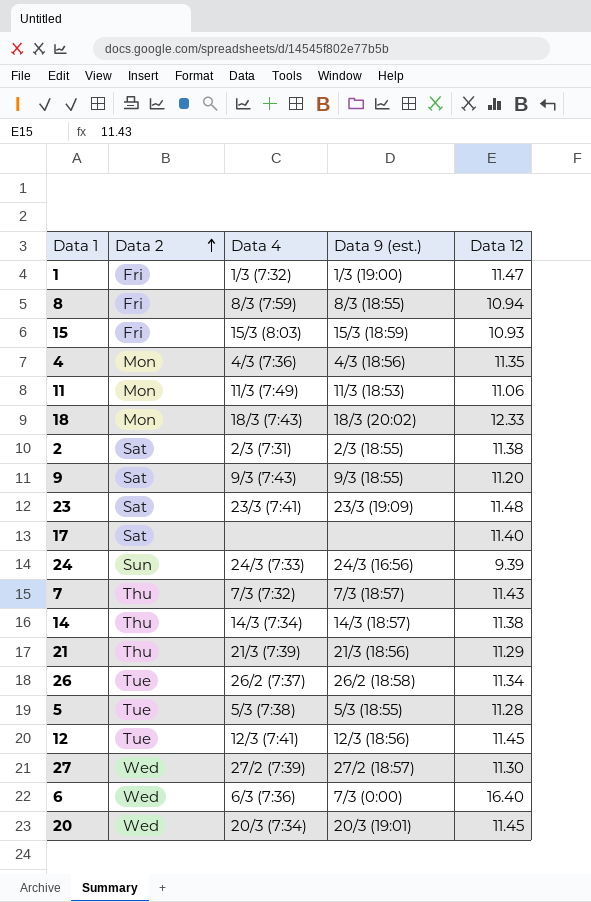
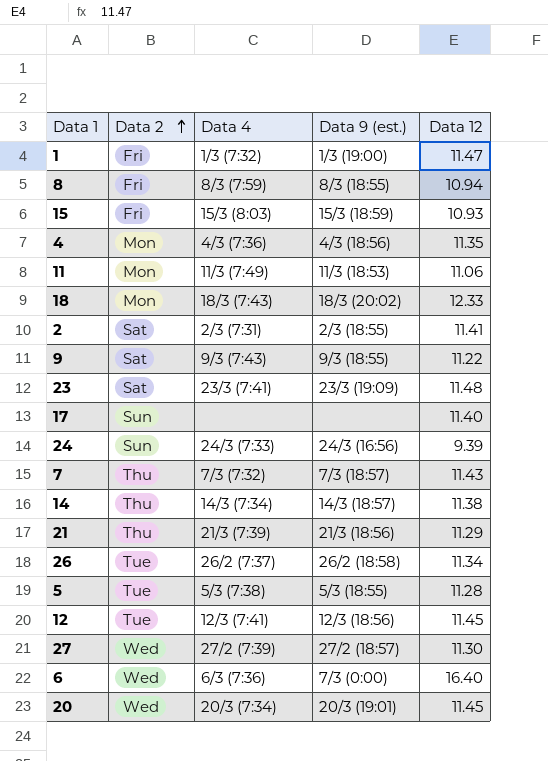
2 | Data 12: 11.38 -> 11.41
9 | Data 12: 11.20 -> 11.22
17 | Data 2: Sat -> Sun

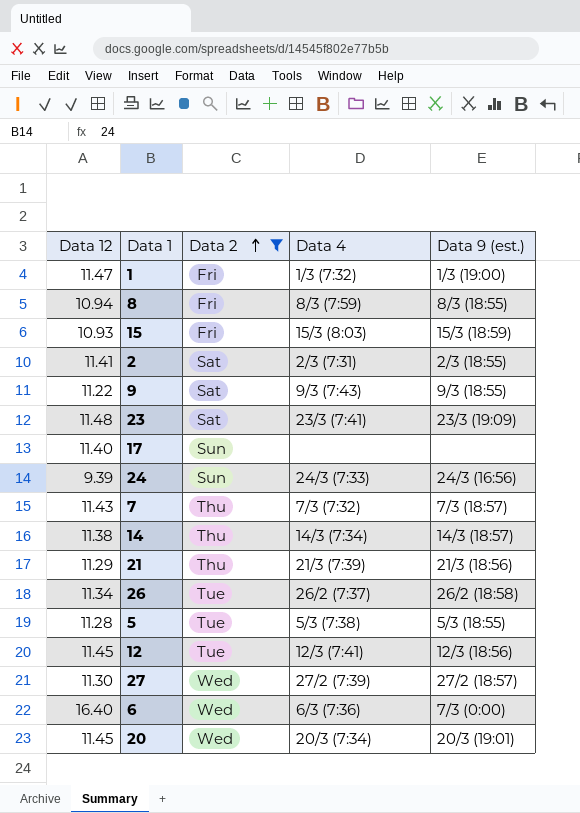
filter: none -> Data 2 != Mon
column Data 12 | position: 5 -> 1

